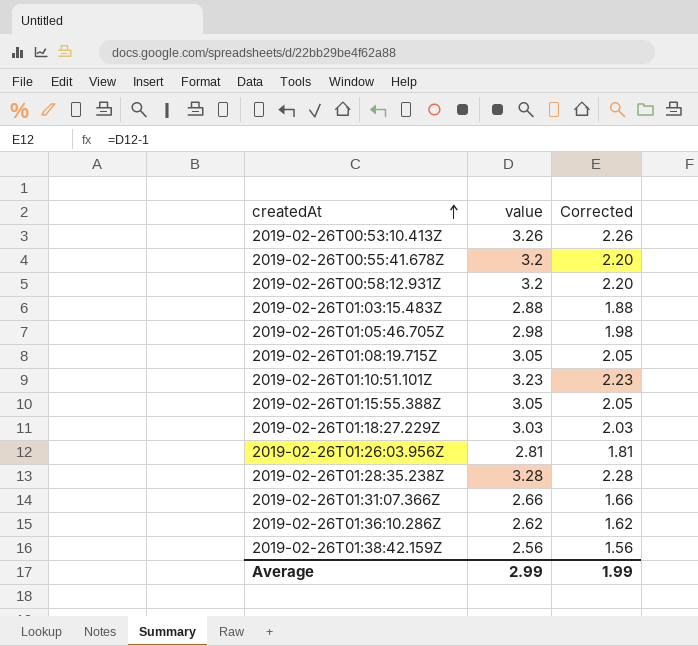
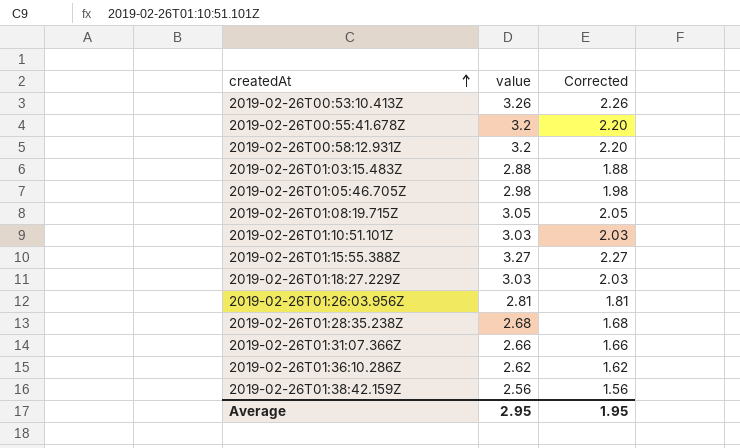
2019-02-26T01:10:51.101Z | value: 3.23 -> 3.03
2019-02-26T01:10:51.101Z | Corrected: 2.23 -> 2.03
2019-02-26T01:15:55.388Z | value: 3.05 -> 3.27
2019-02-26T01:15:55.388Z | Corrected: 2.05 -> 2.27
2019-02-26T01:28:35.238Z | value: 3.28 -> 2.68
2019-02-26T01:28:35.238Z | Corrected: 2.28 -> 1.68
Average | value: 2.99 -> 2.95
Average | Corrected: 1.99 -> 1.95

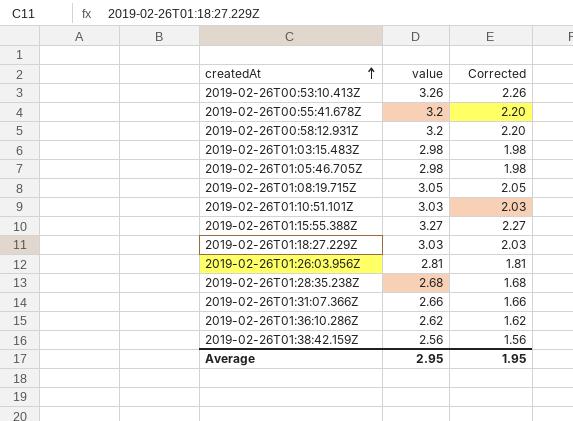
2019-02-26T01:03:15.483Z | value: 2.88 -> 2.98
2019-02-26T01:03:15.483Z | Corrected: 1.88 -> 1.98

